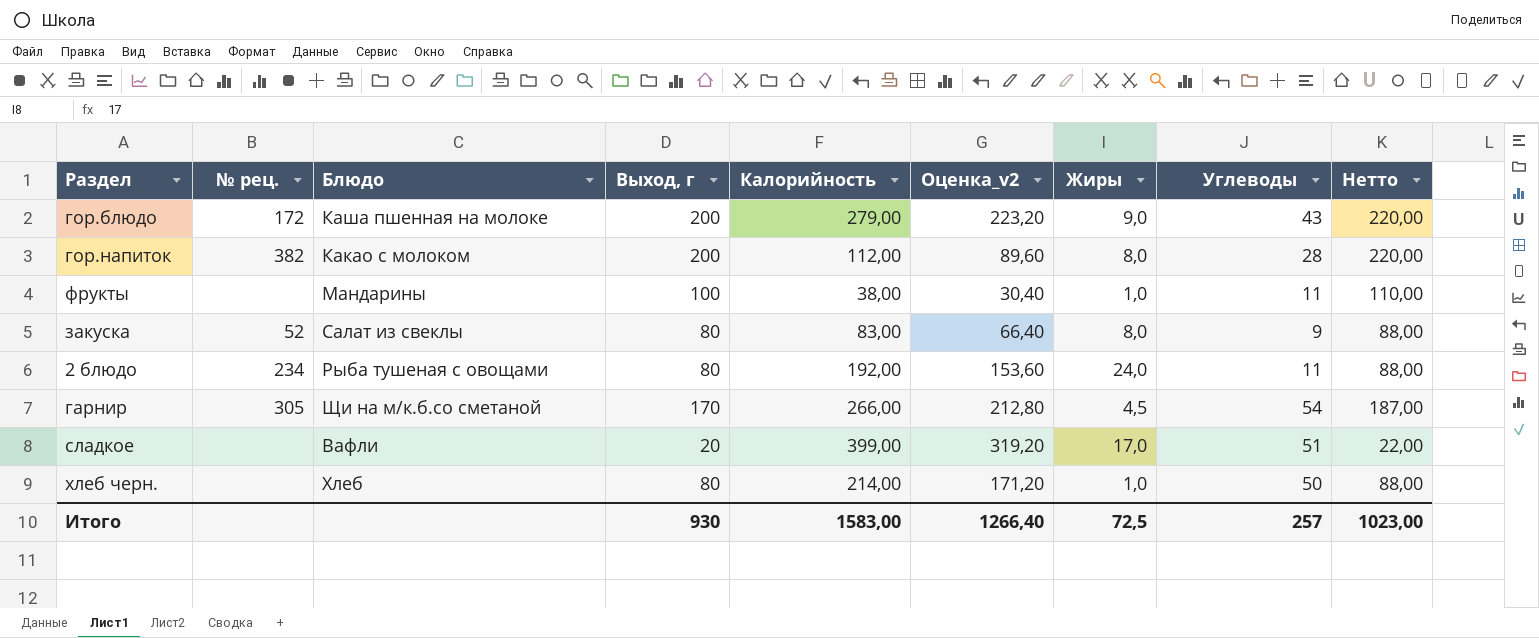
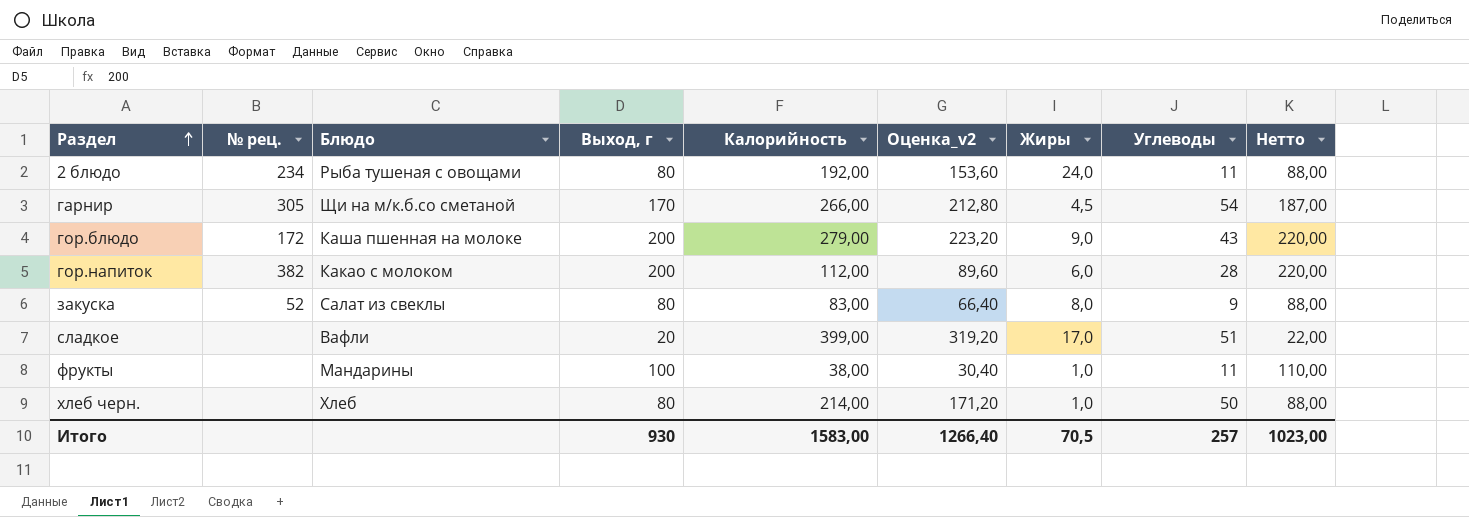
row order: none -> Раздел ascending
гор.напиток | Жиры: 8,0 -> 6,0
Итого | Жиры: 72,5 -> 70,5

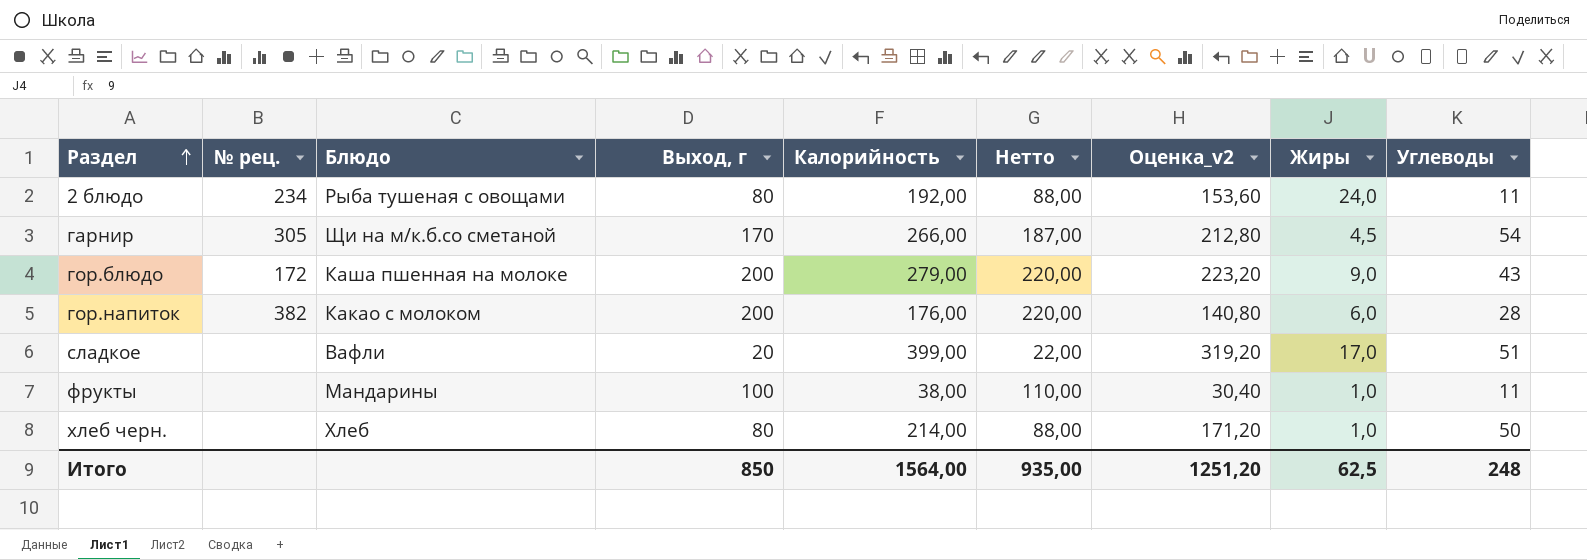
column Нетто | position: 9 -> 6
row закуска: 52 | Салат из свеклы | 80 | 83,00 | 66,40 | 8,0 | 9 | 88,00 -> none
гор.напиток | Калорийность: 112,00 -> 176,00
гор.напиток | Оценка_v2: 89,60 -> 140,80
Итого | Выход, г: 930 -> 850
Итого | Калорийность: 1583,00 -> 1564,00
Итого | Нетто: 1023,00 -> 935,00
Итого | Оценка_v2: 1266,40 -> 1251,20
Итого | Жиры: 70,5 -> 62,5
Итого | Углеводы: 257 -> 248

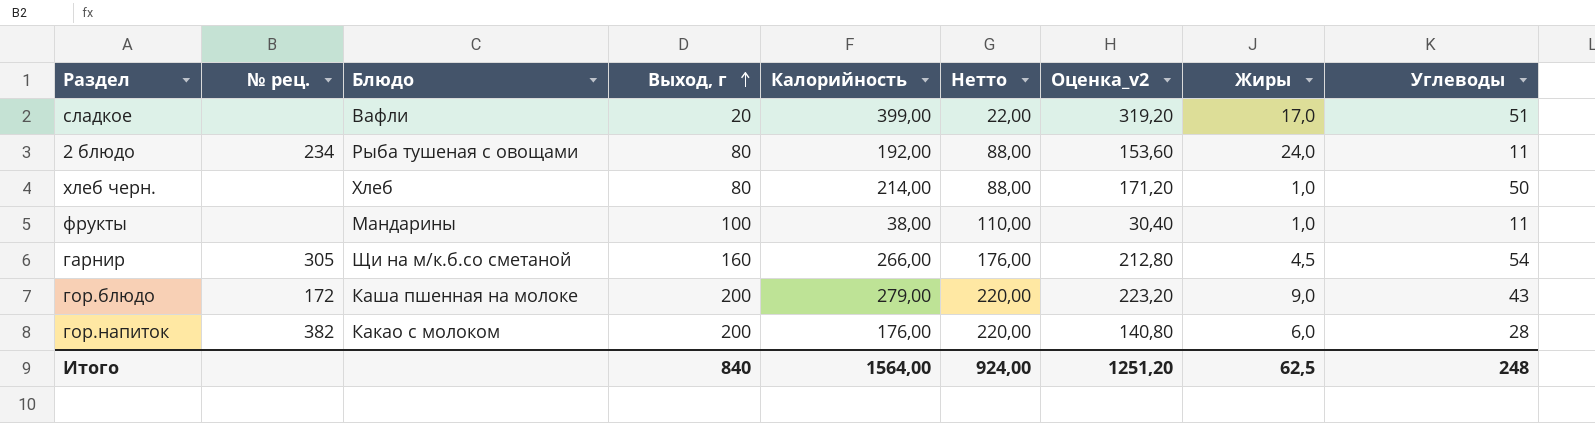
row order: Раздел ascending -> Выход, г ascending
гарнир | Выход, г: 170 -> 160
гарнир | Нетто: 187,00 -> 176,00
Итого | Выход, г: 850 -> 840
Итого | Нетто: 935,00 -> 924,00

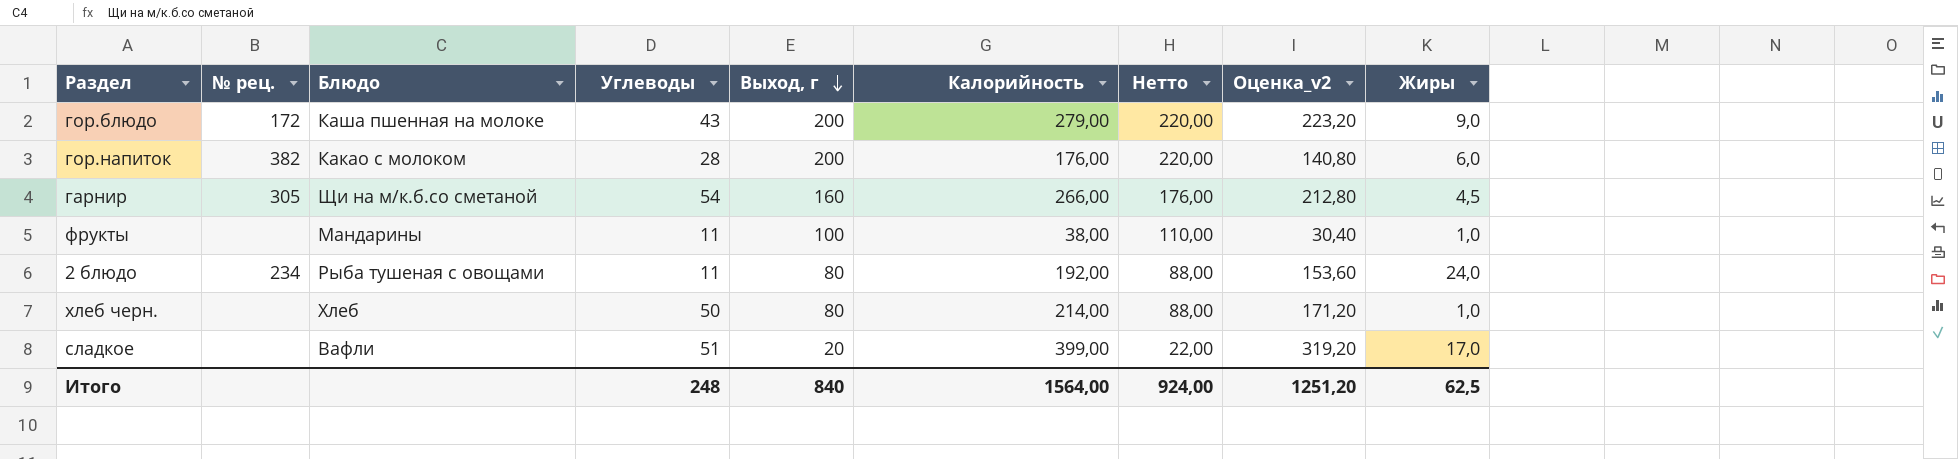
row order: Выход, г ascending -> Выход, г descending
column Углеводы | position: 9 -> 4

